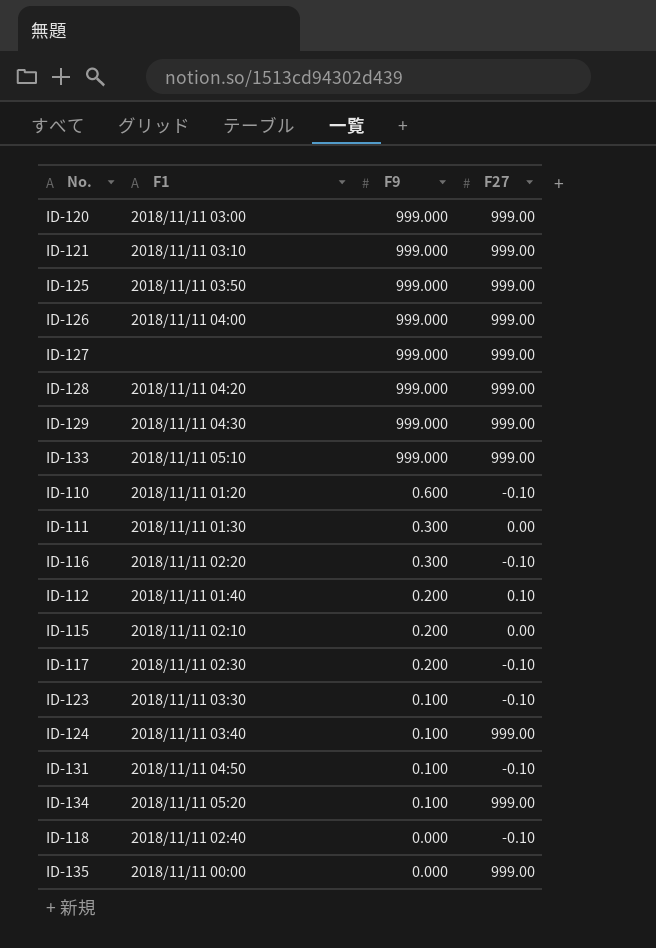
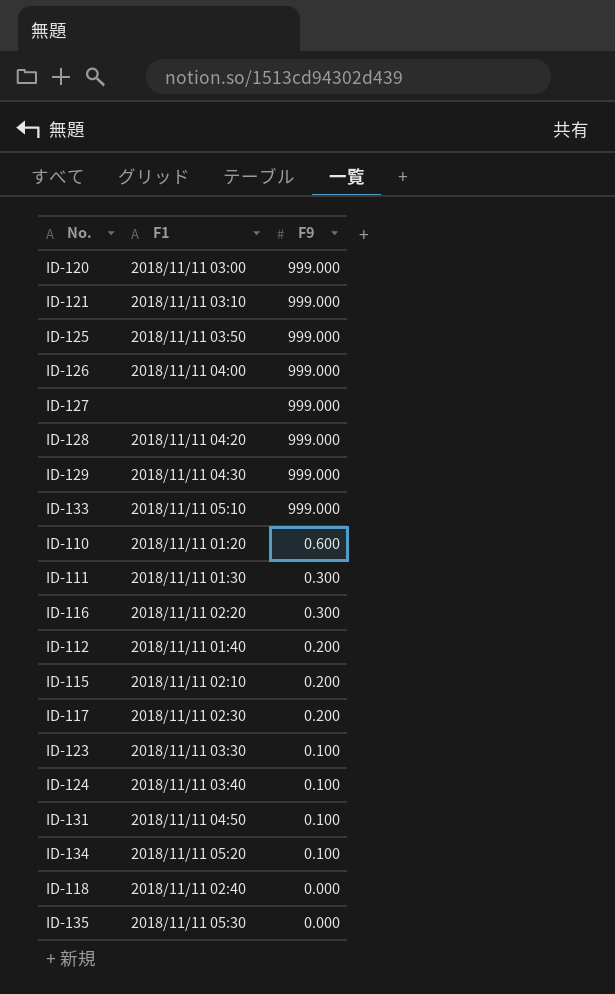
column F27 | position: 4 -> none
ID-135 | F1: 2018/11/11 00:00 -> 2018/11/11 05:30

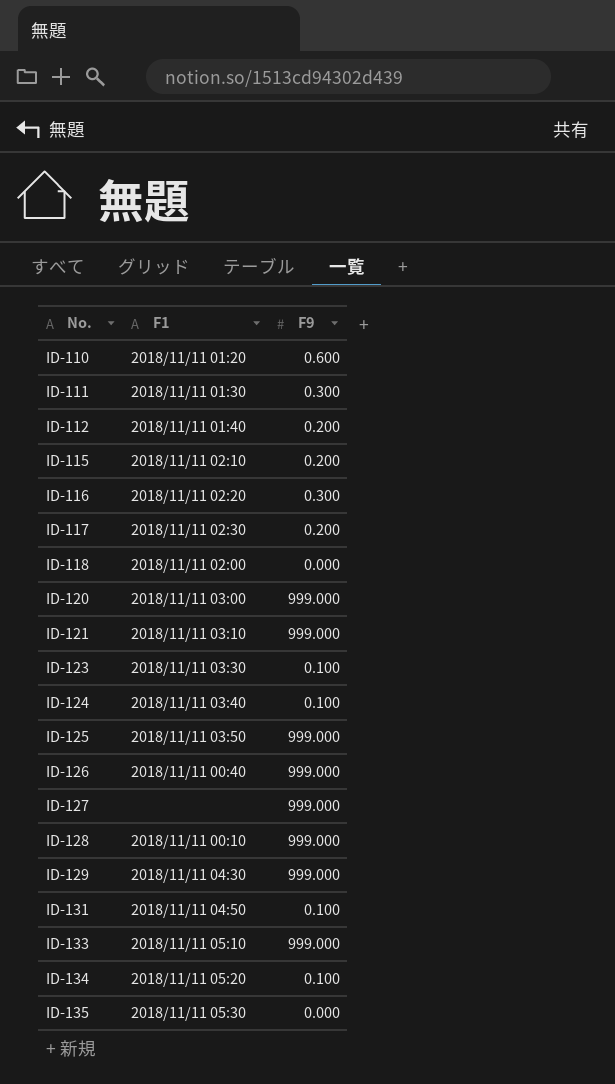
row order: F9 descending -> No. ascending
ID-118 | F1: 2018/11/11 02:40 -> 2018/11/11 02:00
ID-126 | F1: 2018/11/11 04:00 -> 2018/11/11 00:40
ID-128 | F1: 2018/11/11 04:20 -> 2018/11/11 00:10

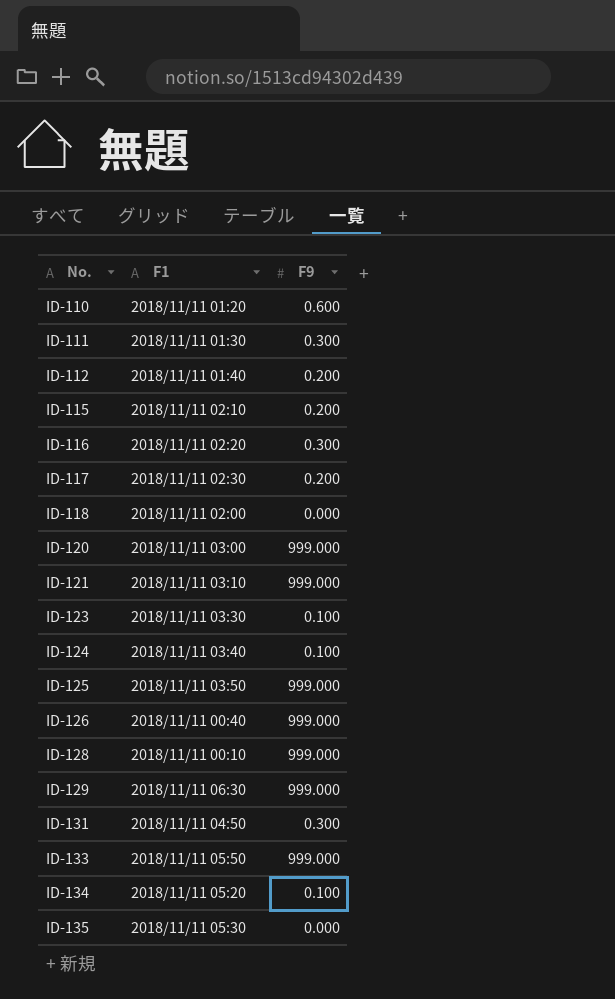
row ID-127: none | 999.000 -> none
ID-129 | F1: 2018/11/11 04:30 -> 2018/11/11 06:30
ID-131 | F9: 0.100 -> 0.300
ID-133 | F1: 2018/11/11 05:10 -> 2018/11/11 05:50

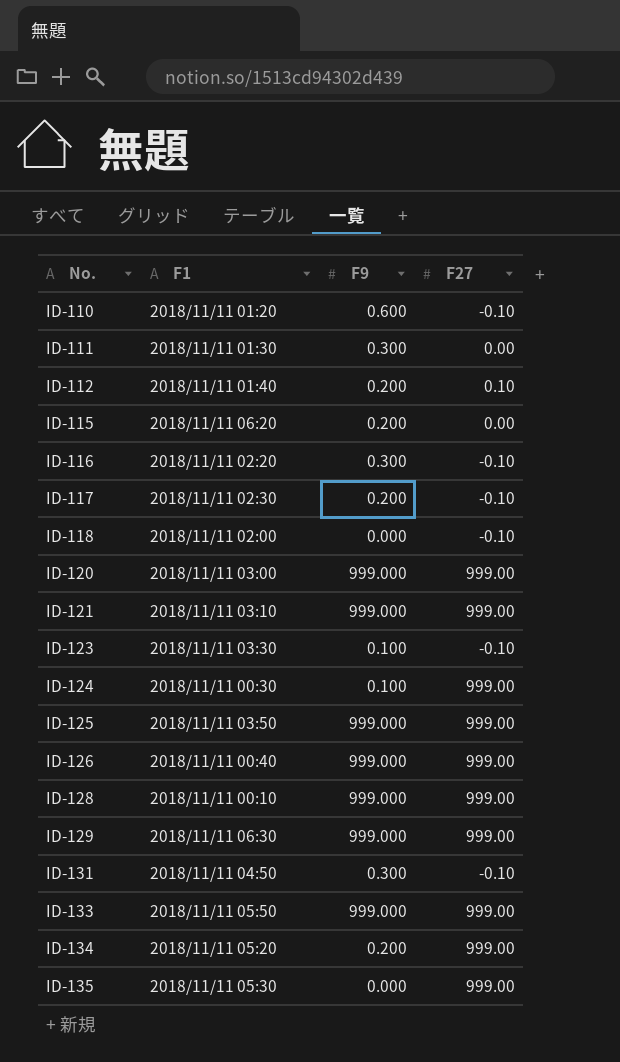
column F27 | position: none -> 4
ID-115 | F1: 2018/11/11 02:10 -> 2018/11/11 06:20
ID-124 | F1: 2018/11/11 03:40 -> 2018/11/11 00:30
ID-134 | F9: 0.100 -> 0.200

